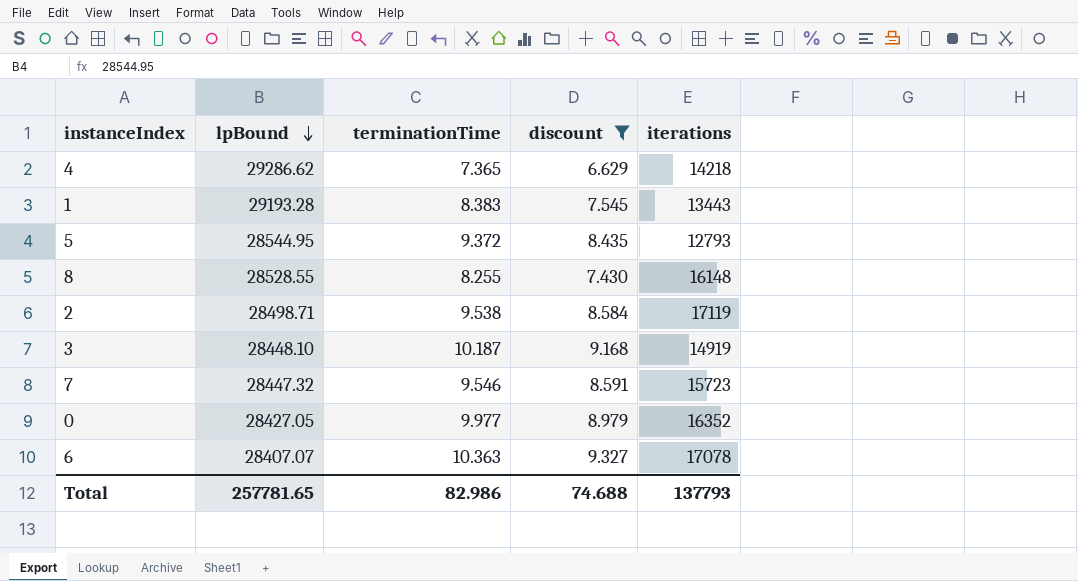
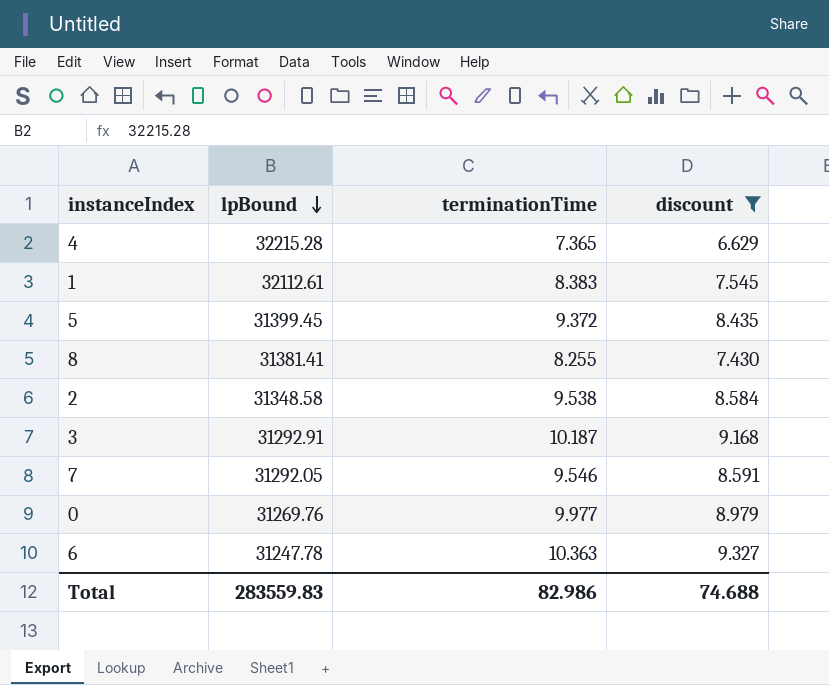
column iterations | position: 5 -> none
4 | lpBound: 29286.62 -> 32215.28
1 | lpBound: 29193.28 -> 32112.61
5 | lpBound: 28544.95 -> 31399.45
8 | lpBound: 28528.55 -> 31381.41
2 | lpBound: 28498.71 -> 31348.58
3 | lpBound: 28448.10 -> 31292.91
7 | lpBound: 28447.32 -> 31292.05
0 | lpBound: 28427.05 -> 31269.76
6 | lpBound: 28407.07 -> 31247.78
Total | lpBound: 257781.65 -> 283559.83

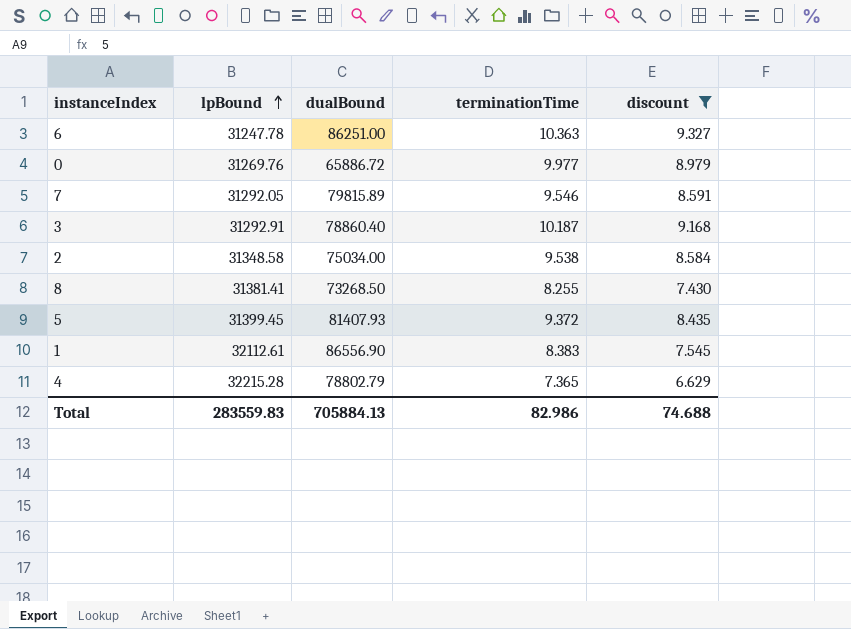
row order: lpBound descending -> lpBound ascending
column dualBound | position: none -> 3

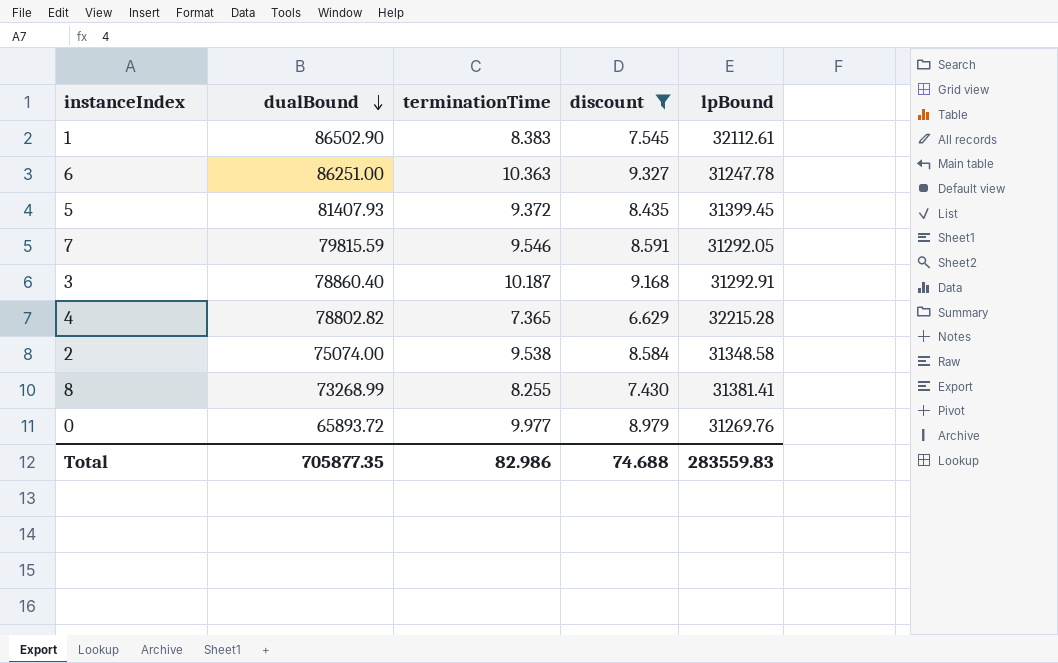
row order: lpBound ascending -> dualBound descending
column lpBound | position: 2 -> 5
1 | dualBound: 86556.90 -> 86502.90
7 | dualBound: 79815.89 -> 79815.59
4 | dualBound: 78802.79 -> 78802.82
2 | dualBound: 75034.00 -> 75074.00
8 | dualBound: 73268.50 -> 73268.99
0 | dualBound: 65886.72 -> 65893.72
Total | dualBound: 705884.13 -> 705877.35

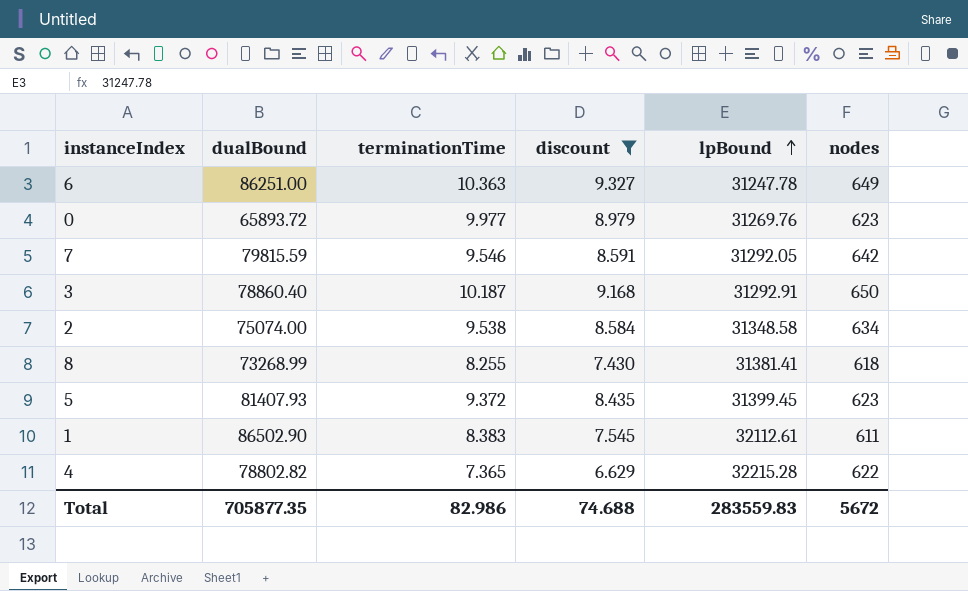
row order: dualBound descending -> lpBound ascending
column nodes | position: none -> 6

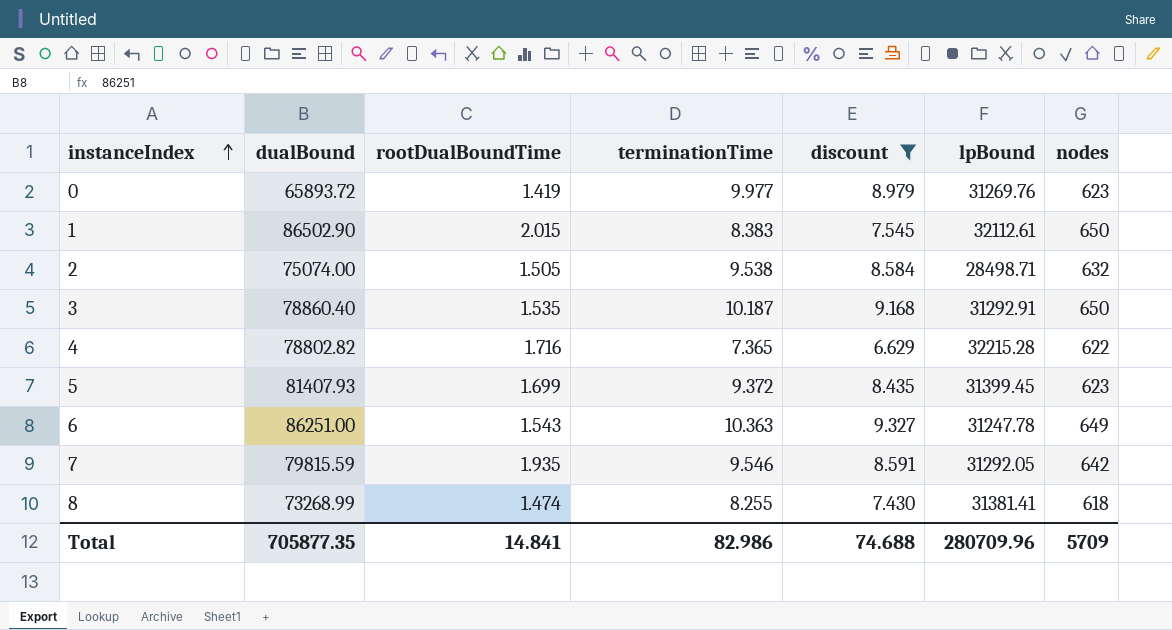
row order: lpBound ascending -> instanceIndex ascending
column rootDualBoundTime | position: none -> 3
1 | nodes: 611 -> 650
2 | lpBound: 31348.58 -> 28498.71
2 | nodes: 634 -> 632
Total | lpBound: 283559.83 -> 280709.96
Total | nodes: 5672 -> 5709

